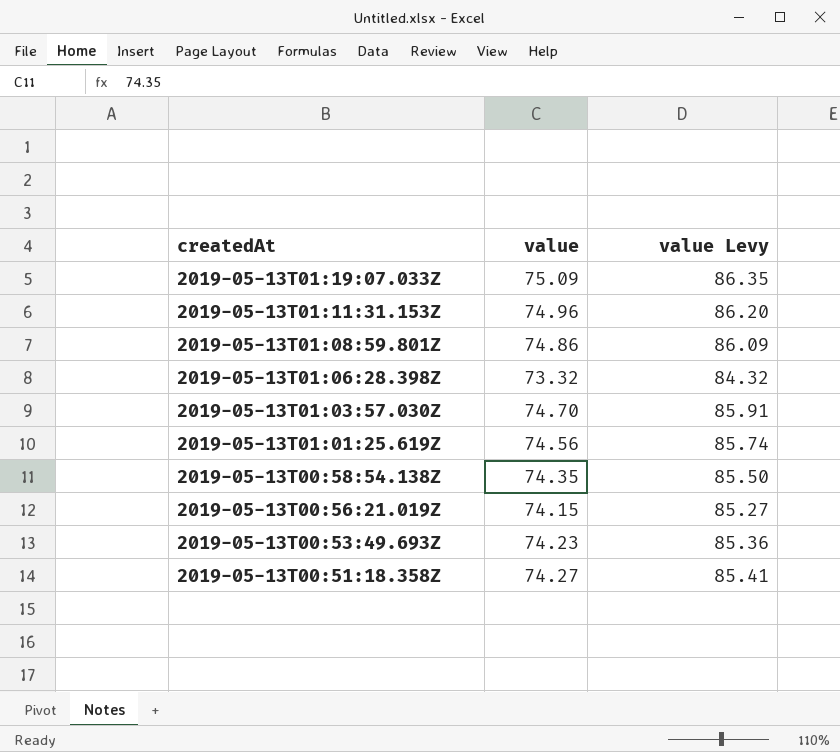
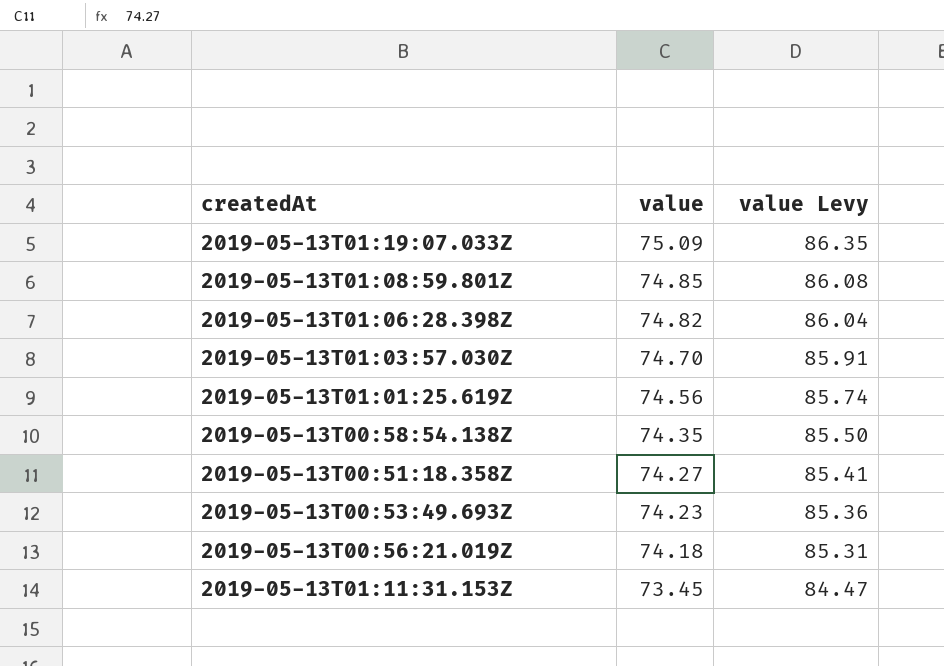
row order: createdAt descending -> value descending
2019-05-13T01:08:59.801Z | value: 74.86 -> 74.85
2019-05-13T01:08:59.801Z | value Levy: 86.09 -> 86.08
2019-05-13T01:06:28.398Z | value: 73.32 -> 74.82
2019-05-13T01:06:28.398Z | value Levy: 84.32 -> 86.04
2019-05-13T00:56:21.019Z | value: 74.15 -> 74.18
2019-05-13T00:56:21.019Z | value Levy: 85.27 -> 85.31
2019-05-13T01:11:31.153Z | value: 74.96 -> 73.45
2019-05-13T01:11:31.153Z | value Levy: 86.20 -> 84.47

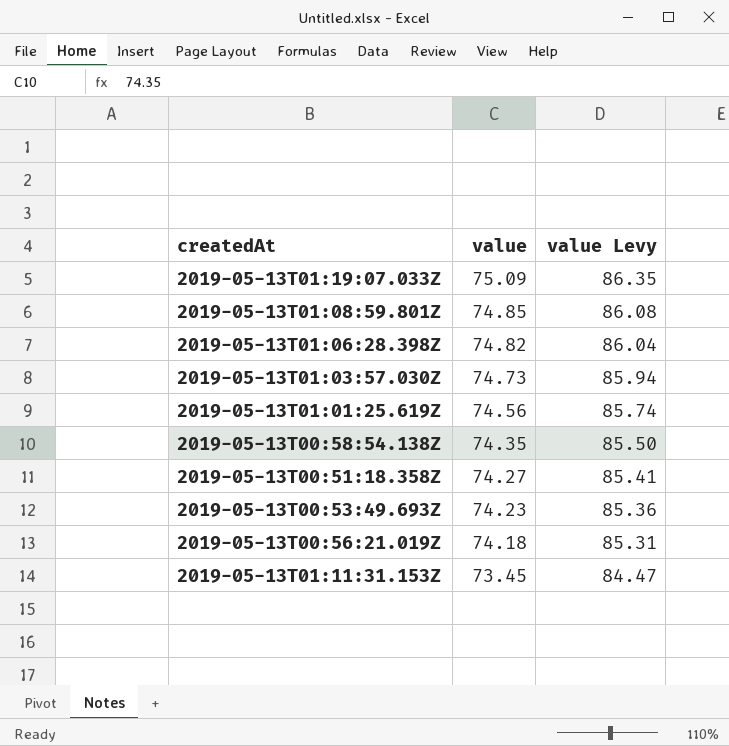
2019-05-13T01:03:57.030Z | value: 74.70 -> 74.73
2019-05-13T01:03:57.030Z | value Levy: 85.91 -> 85.94

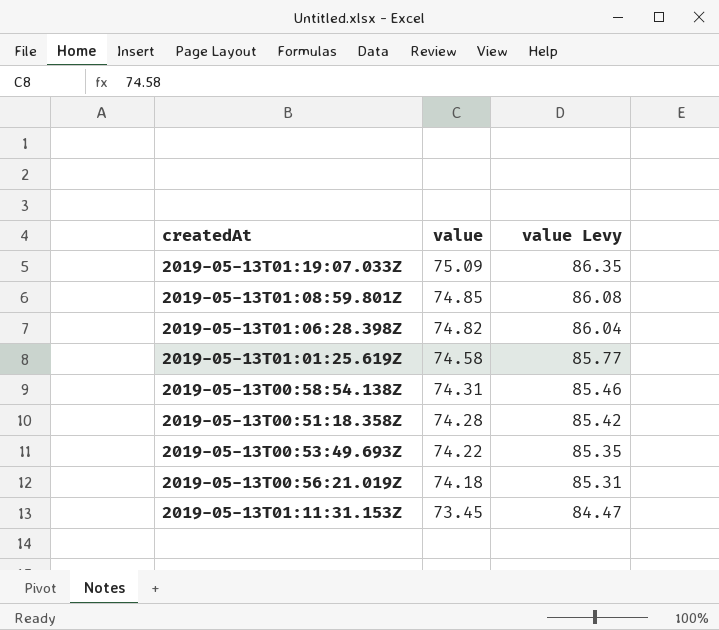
row 2019-05-13T01:03:57.030Z: 74.73 | 85.94 -> none
2019-05-13T01:01:25.619Z | value: 74.56 -> 74.58
2019-05-13T01:01:25.619Z | value Levy: 85.74 -> 85.77
2019-05-13T00:58:54.138Z | value: 74.35 -> 74.31
2019-05-13T00:58:54.138Z | value Levy: 85.50 -> 85.46
2019-05-13T00:51:18.358Z | value: 74.27 -> 74.28
2019-05-13T00:51:18.358Z | value Levy: 85.41 -> 85.42
2019-05-13T00:53:49.693Z | value: 74.23 -> 74.22
2019-05-13T00:53:49.693Z | value Levy: 85.36 -> 85.35

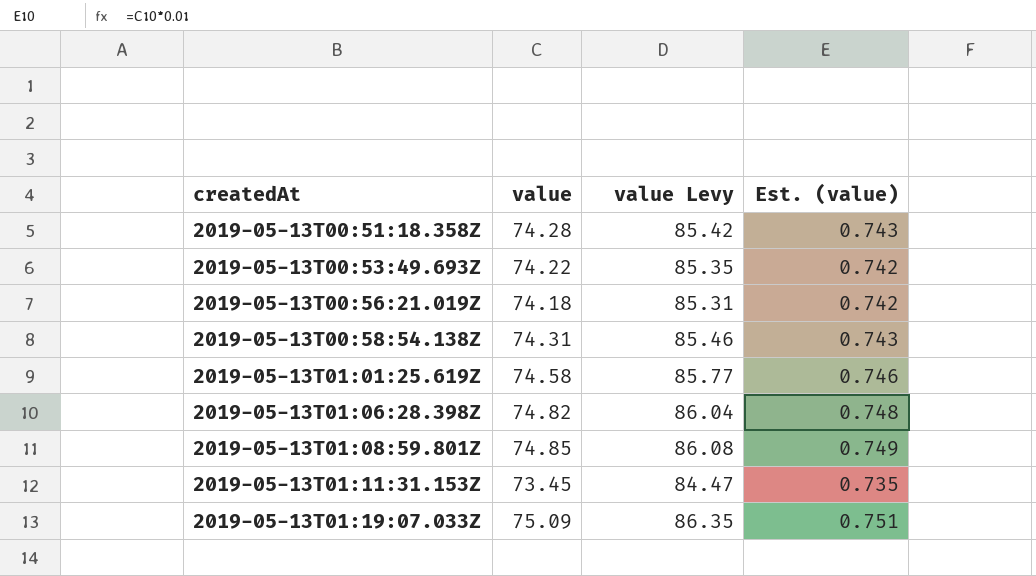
row order: value descending -> createdAt ascending
column Est. (value) | formula: none -> [value] * 0.01

